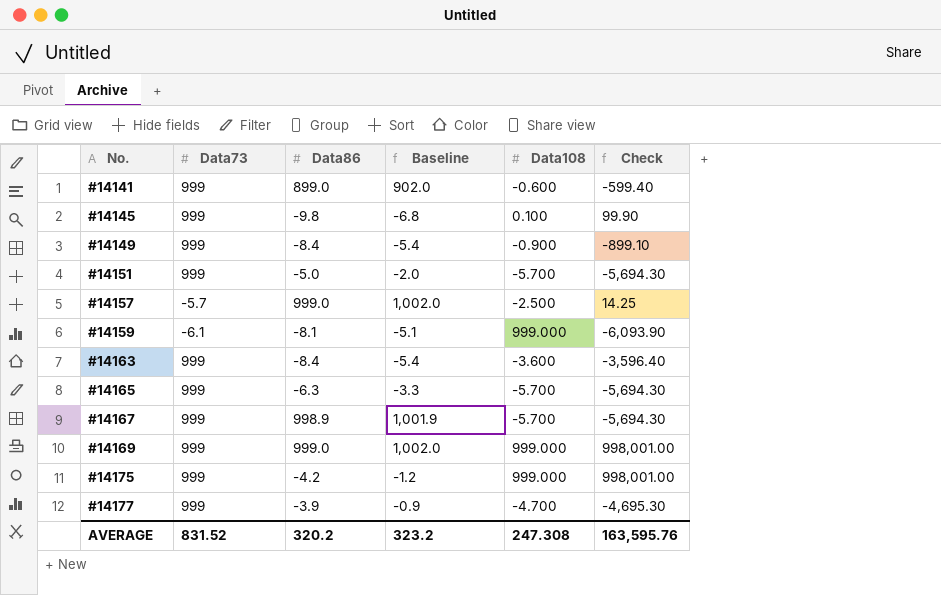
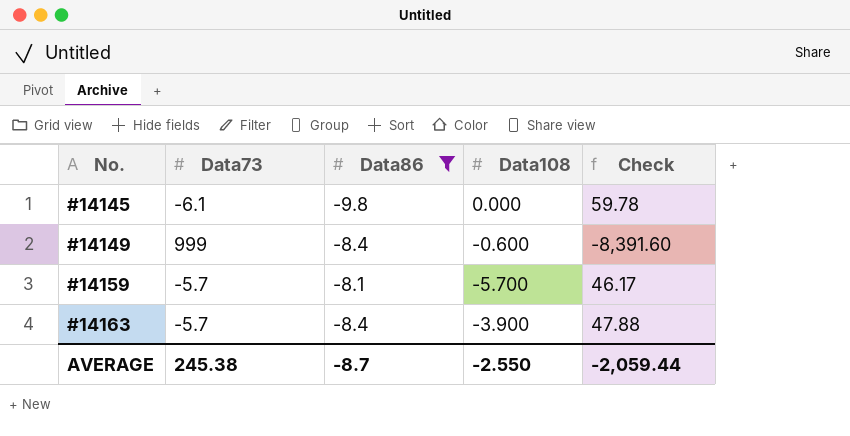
filter: none -> Data86 <= -8.1
column Baseline | formula: [Data86] + 3 -> none
column Check | formula: [Data73] * [Data108] -> [Data73] * [Data86]
#14145 | Data73: 999 -> -6.1
#14145 | Data108: 0.100 -> 0.000
#14149 | Data108: -0.900 -> -0.600
#14159 | Data73: -6.1 -> -5.7
#14159 | Data108: 999.000 -> -5.700
#14163 | Data73: 999 -> -5.7
#14163 | Data108: -3.600 -> -3.900
AVERAGE | Data73: 831.52 -> 245.38
AVERAGE | Data86: 320.2 -> -8.7
AVERAGE | Data108: 247.308 -> -2.550
AVERAGE | Check: 163,595.76 -> -2,059.44

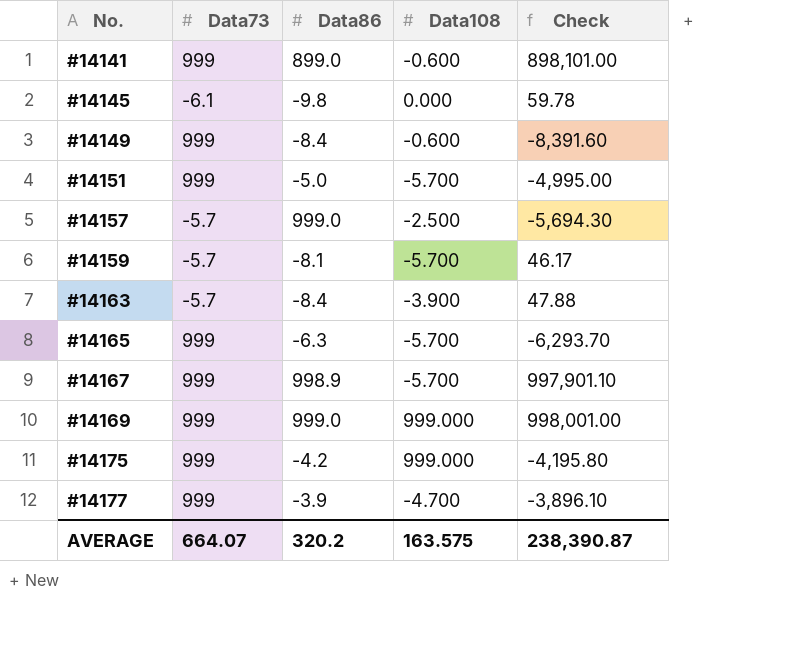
filter: Data86 <= -8.1 -> none
AVERAGE | Data73: 245.38 -> 664.07
AVERAGE | Data86: -8.7 -> 320.2
AVERAGE | Data108: -2.550 -> 163.575
AVERAGE | Check: -2,059.44 -> 238,390.87

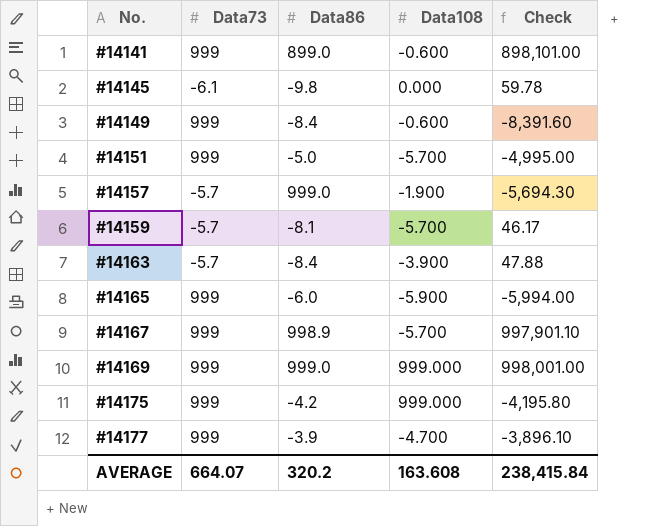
#14157 | Data108: -2.500 -> -1.900
#14165 | Data86: -6.3 -> -6.0
#14165 | Data108: -5.700 -> -5.900
#14165 | Check: -6,293.70 -> -5,994.00
AVERAGE | Data108: 163.575 -> 163.608
AVERAGE | Check: 238,390.87 -> 238,415.84

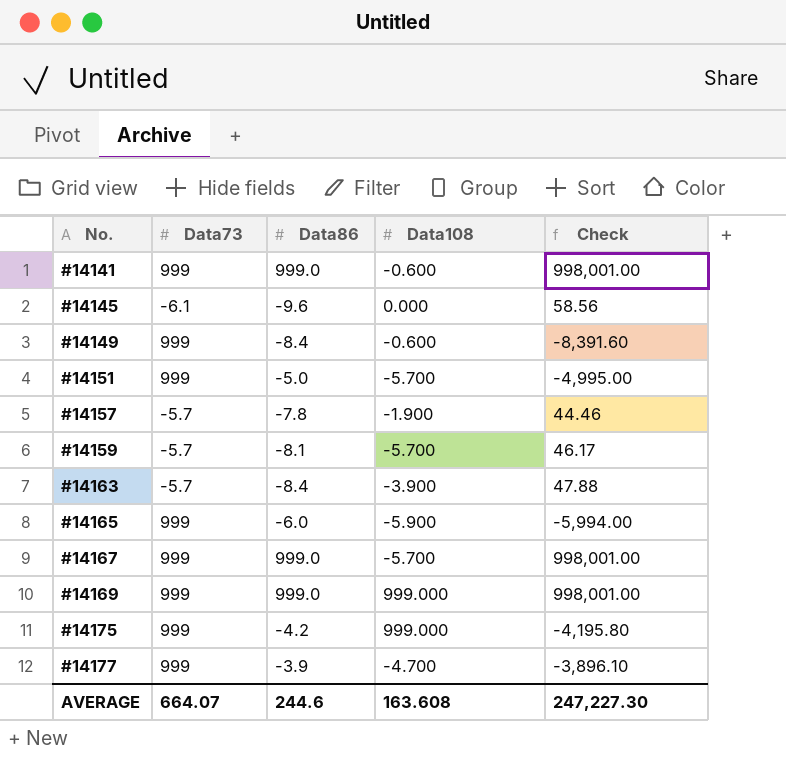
#14141 | Data86: 899.0 -> 999.0
#14141 | Check: 898,101.00 -> 998,001.00
#14145 | Data86: -9.8 -> -9.6
#14145 | Check: 59.78 -> 58.56
#14157 | Data86: 999.0 -> -7.8
#14157 | Check: -5,694.30 -> 44.46
#14167 | Data86: 998.9 -> 999.0
#14167 | Check: 997,901.10 -> 998,001.00
AVERAGE | Data86: 320.2 -> 244.6
AVERAGE | Check: 238,415.84 -> 247,227.30

